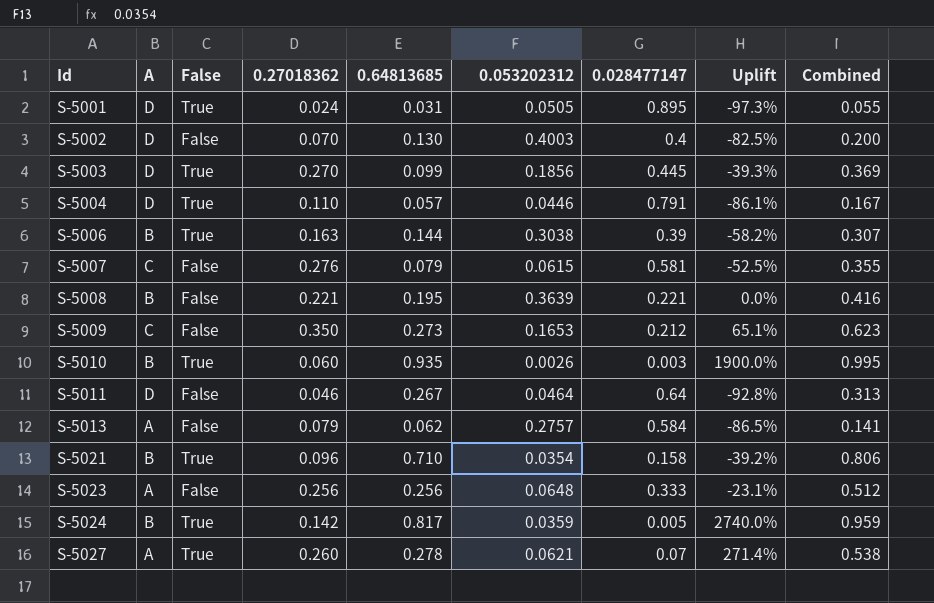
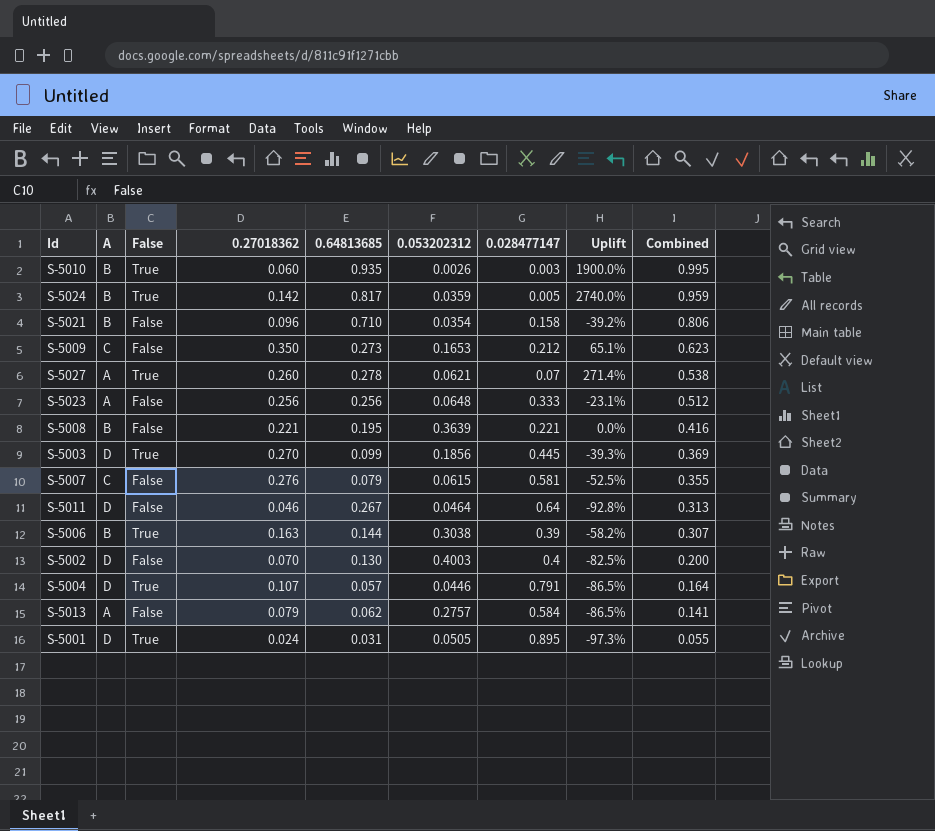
row order: Id ascending -> Combined descending
S-5021 | False: True -> False
S-5004 | 0.27018362: 0.110 -> 0.107
S-5004 | Uplift: -86.1% -> -86.5%
S-5004 | Combined: 0.167 -> 0.164

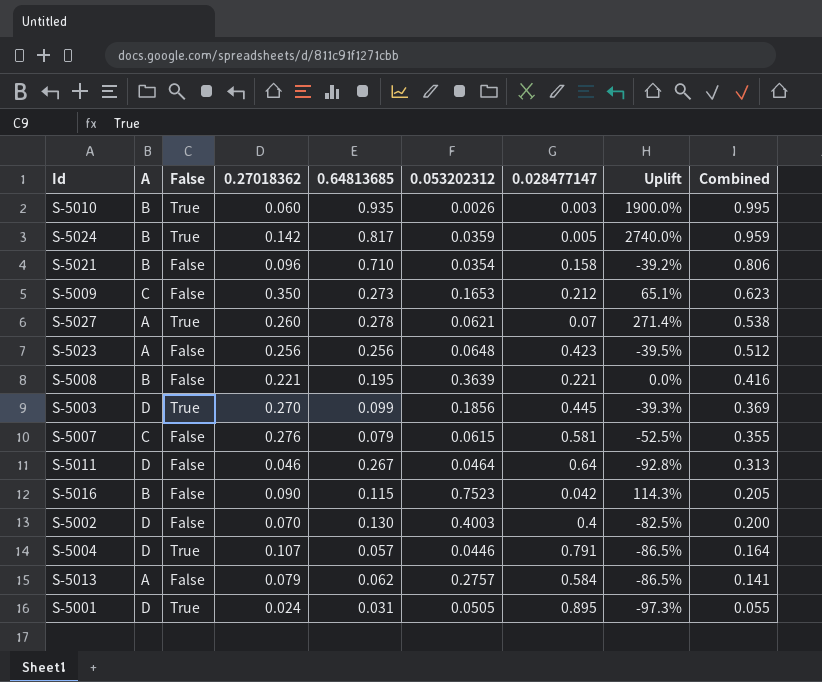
row S-5006: B | True | 0.163 | 0.144 | 0.3038 | 0.39 | -58.2% | 0.307 -> none
S-5023 | 0.028477147: 0.333 -> 0.423
S-5023 | Uplift: -23.1% -> -39.5%
row S-5016: none -> B | False | 0.090 | 0.115 | 0.7523 | 0.042 | 114.3% | 0.205

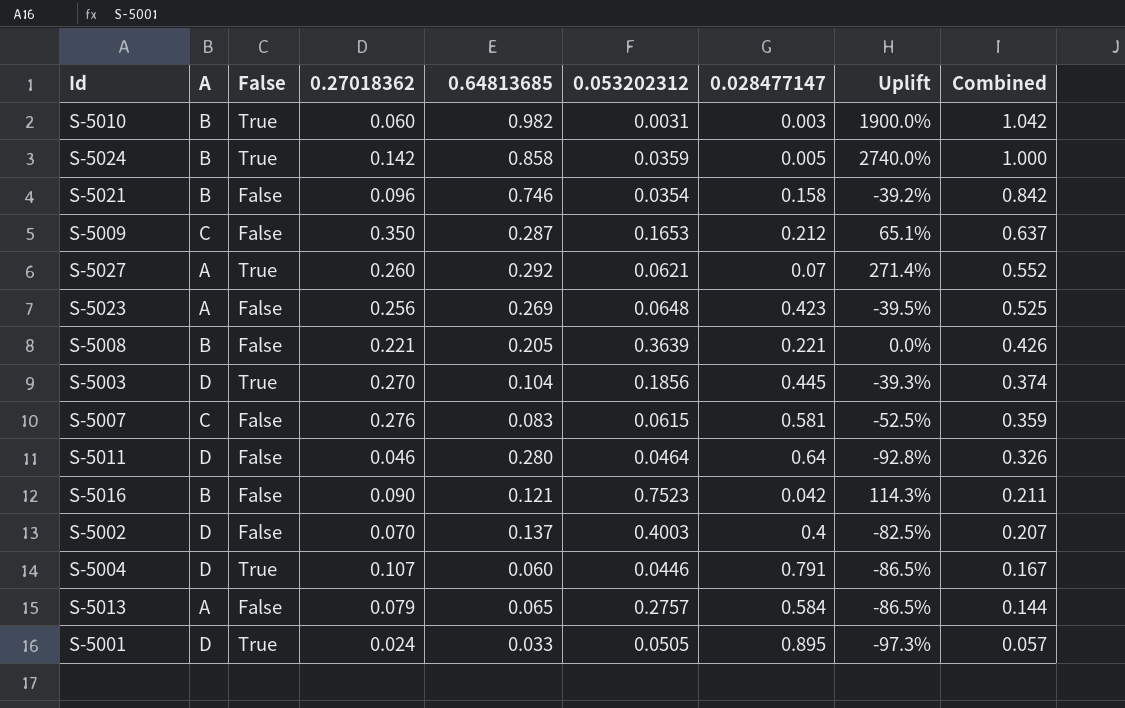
S-5010 | 0.64813685: 0.935 -> 0.982
S-5010 | 0.053202312: 0.0026 -> 0.0031
S-5010 | Combined: 0.995 -> 1.042
S-5024 | 0.64813685: 0.817 -> 0.858
S-5024 | Combined: 0.959 -> 1.000
S-5021 | 0.64813685: 0.710 -> 0.746
S-5021 | Combined: 0.806 -> 0.842
S-5009 | 0.64813685: 0.273 -> 0.287
S-5009 | Combined: 0.623 -> 0.637
S-5027 | 0.64813685: 0.278 -> 0.292
S-5027 | Combined: 0.538 -> 0.552
S-5023 | 0.64813685: 0.256 -> 0.269
S-5023 | Combined: 0.512 -> 0.525
S-5008 | 0.64813685: 0.195 -> 0.205
S-5008 | Combined: 0.416 -> 0.426
S-5003 | 0.64813685: 0.099 -> 0.104
S-5003 | Combined: 0.369 -> 0.374
S-5007 | 0.64813685: 0.079 -> 0.083
S-5007 | Combined: 0.355 -> 0.359
S-5011 | 0.64813685: 0.267 -> 0.280
S-5011 | Combined: 0.313 -> 0.326
S-5016 | 0.64813685: 0.115 -> 0.121
S-5016 | Combined: 0.205 -> 0.211
S-5002 | 0.64813685: 0.130 -> 0.137
S-5002 | Combined: 0.200 -> 0.207
S-5004 | 0.64813685: 0.057 -> 0.060
S-5004 | Combined: 0.164 -> 0.167
S-5013 | 0.64813685: 0.062 -> 0.065
S-5013 | Combined: 0.141 -> 0.144
S-5001 | 0.64813685: 0.031 -> 0.033
S-5001 | Combined: 0.055 -> 0.057

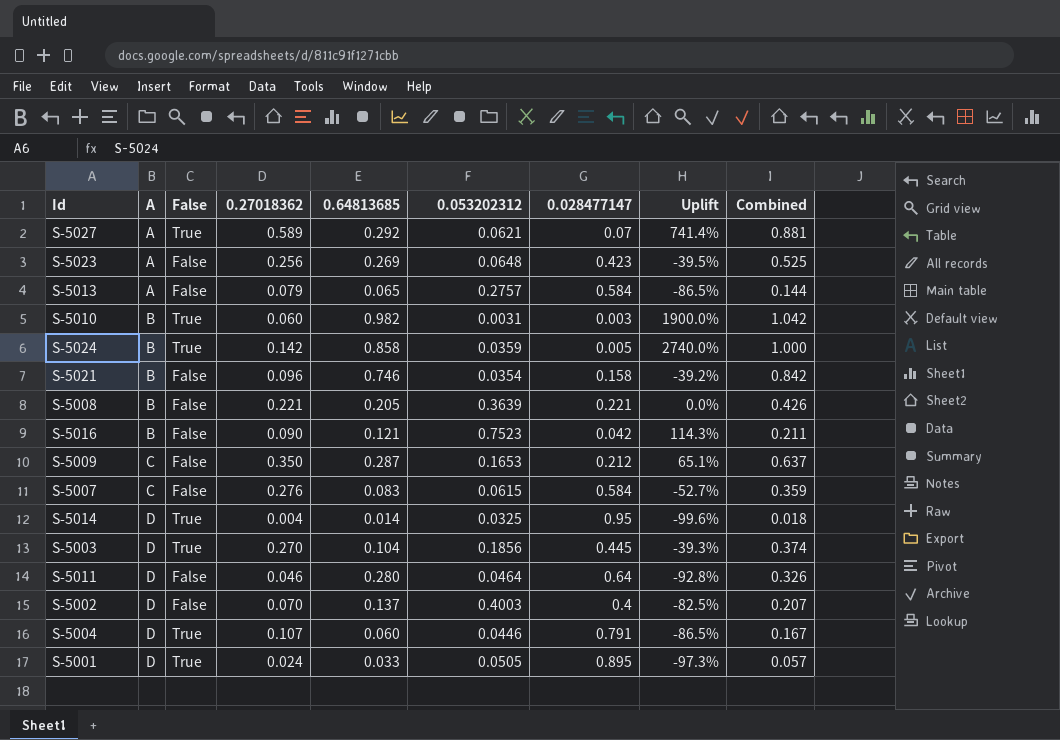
row order: Combined descending -> A ascending
S-5027 | 0.27018362: 0.260 -> 0.589
S-5027 | Uplift: 271.4% -> 741.4%
S-5027 | Combined: 0.552 -> 0.881
S-5007 | 0.028477147: 0.581 -> 0.584
S-5007 | Uplift: -52.5% -> -52.7%
row S-5014: none -> D | True | 0.004 | 0.014 | 0.0325 | 0.95 | -99.6% | 0.018

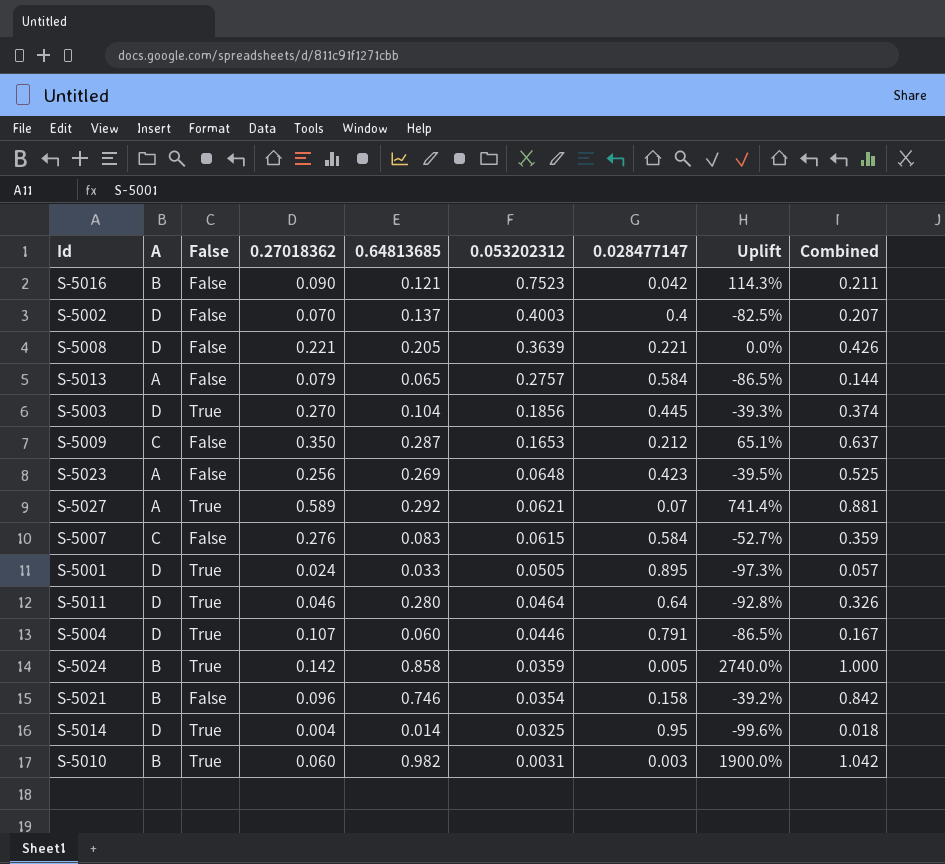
row order: A ascending -> 0.053202312 descending
S-5008 | A: B -> D
S-5011 | False: False -> True

